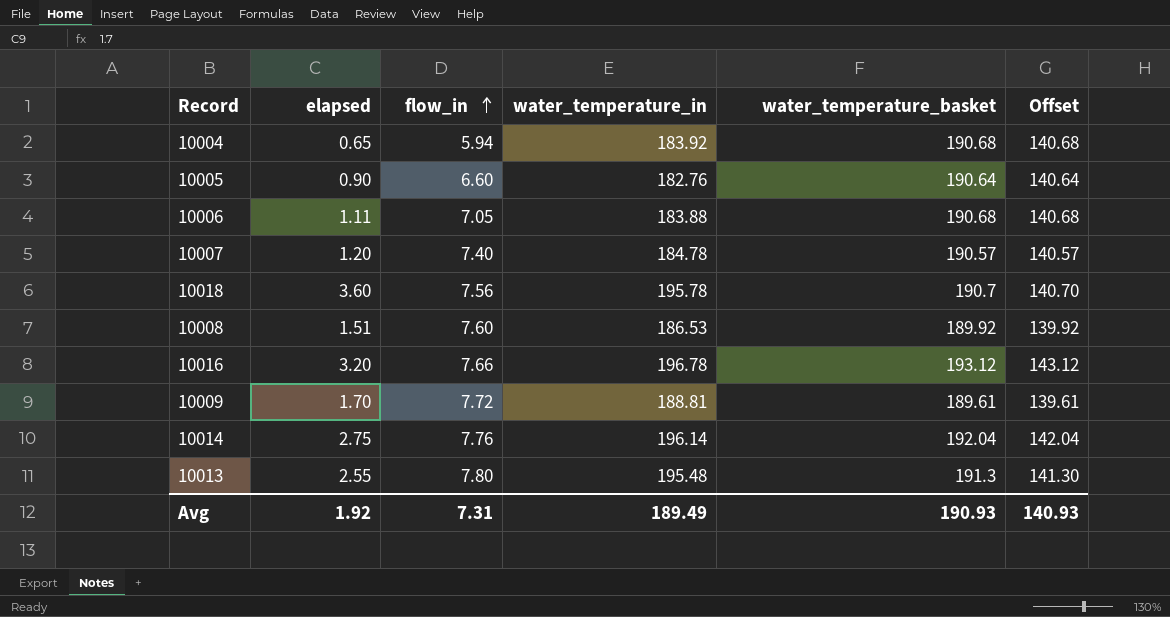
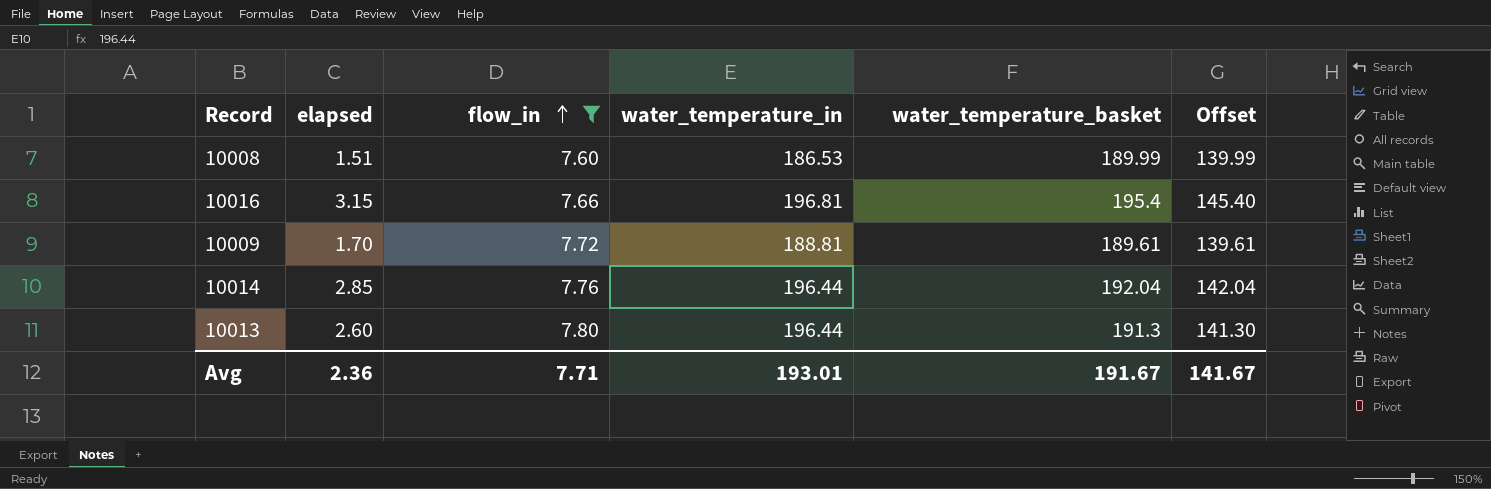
filter: none -> flow_in >= 7.60
10008 | water_temperature_basket: 189.92 -> 189.99
10008 | Offset: 139.92 -> 139.99
10016 | elapsed: 3.20 -> 3.15
10016 | water_temperature_in: 196.78 -> 196.81
10016 | water_temperature_basket: 193.12 -> 195.4
10016 | Offset: 143.12 -> 145.40
10014 | elapsed: 2.75 -> 2.85
10014 | water_temperature_in: 196.14 -> 196.44
10013 | elapsed: 2.55 -> 2.60
10013 | water_temperature_in: 195.48 -> 196.44
Avg | elapsed: 1.92 -> 2.36
Avg | flow_in: 7.31 -> 7.71
Avg | water_temperature_in: 189.49 -> 193.01
Avg | water_temperature_basket: 190.93 -> 191.67
Avg | Offset: 140.93 -> 141.67

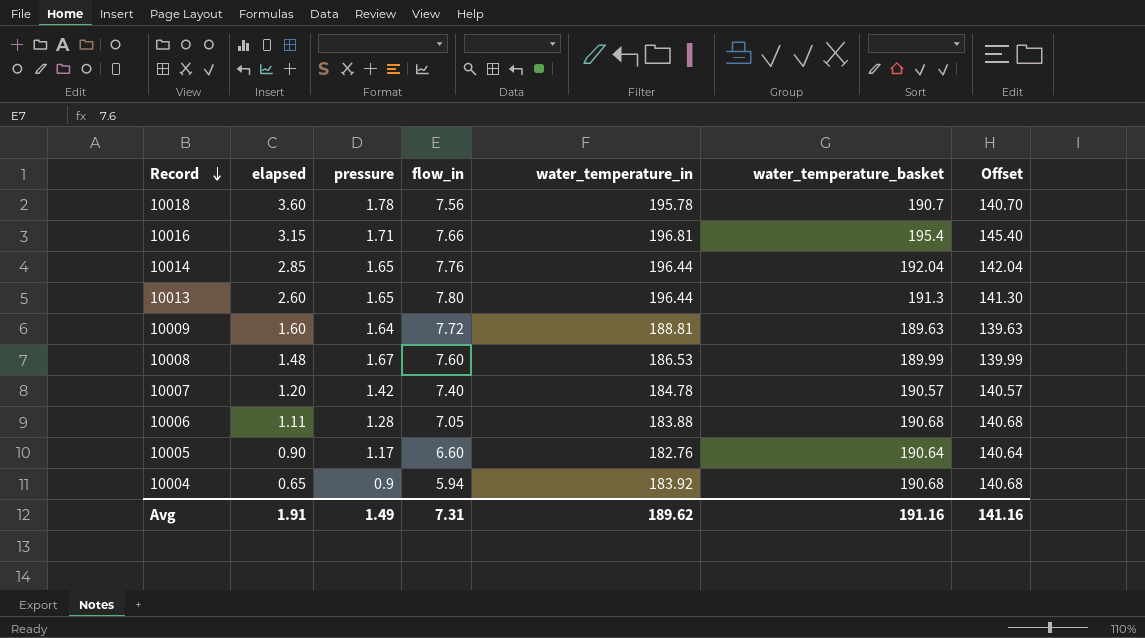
filter: flow_in >= 7.60 -> none
row order: flow_in ascending -> Record descending
column pressure | position: none -> 3
10009 | elapsed: 1.70 -> 1.60
10009 | water_temperature_basket: 189.61 -> 189.63
10009 | Offset: 139.61 -> 139.63
10008 | elapsed: 1.51 -> 1.48
Avg | elapsed: 2.36 -> 1.91
Avg | flow_in: 7.71 -> 7.31
Avg | water_temperature_in: 193.01 -> 189.62
Avg | water_temperature_basket: 191.67 -> 191.16
Avg | Offset: 141.67 -> 141.16

